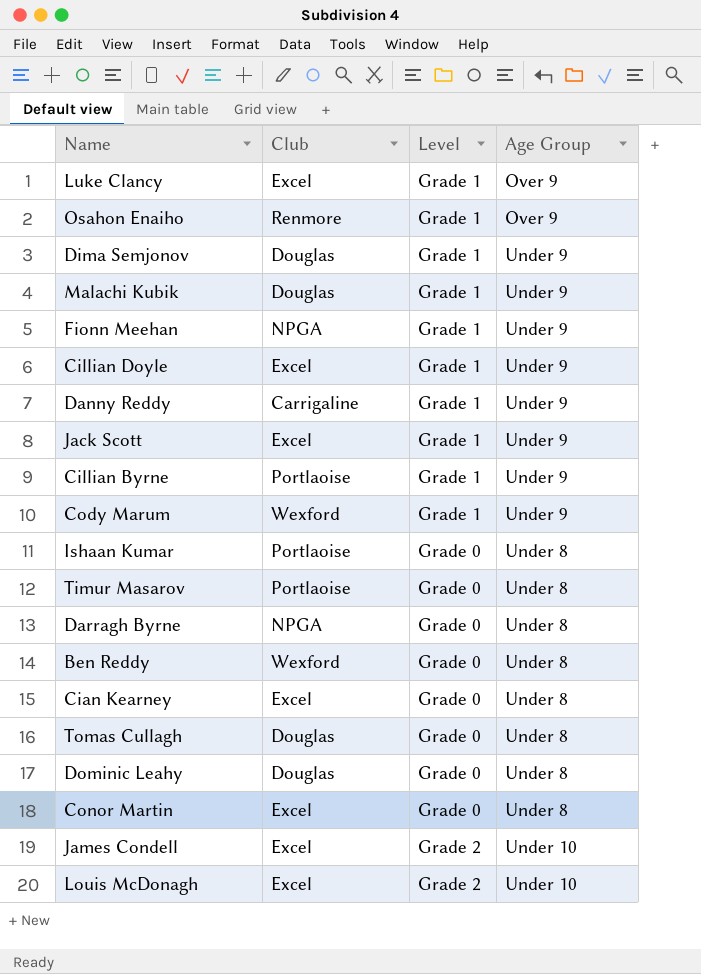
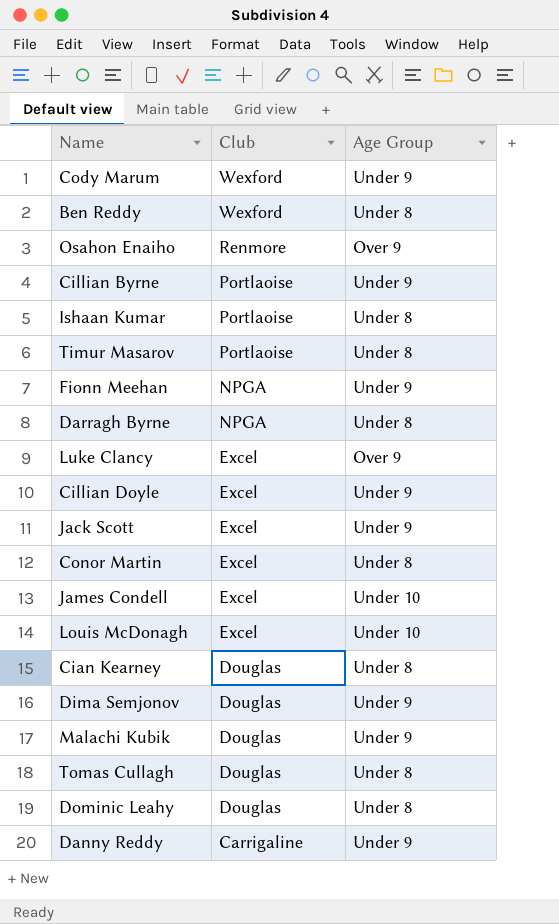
row order: none -> Club descending
column Level | position: 3 -> none
Cian Kearney | Club: Excel -> Douglas

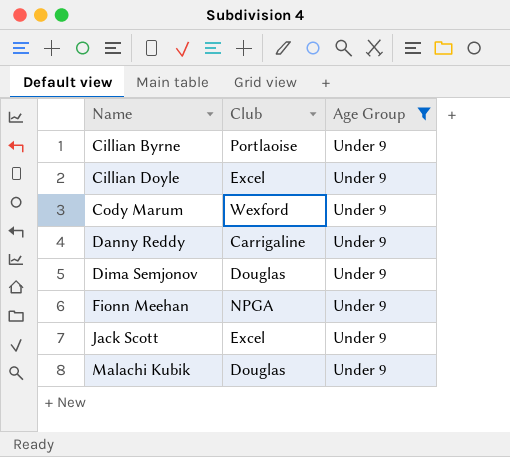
filter: none -> Age Group = Under 9
row order: Club descending -> Name ascending

